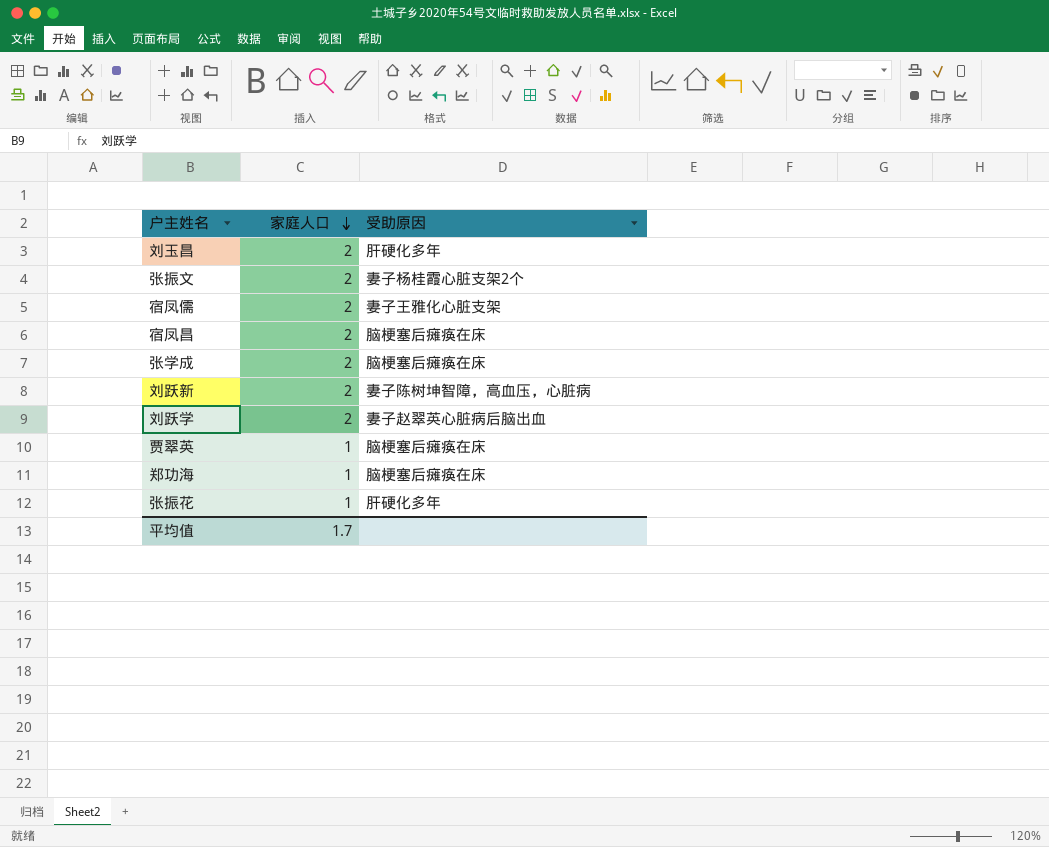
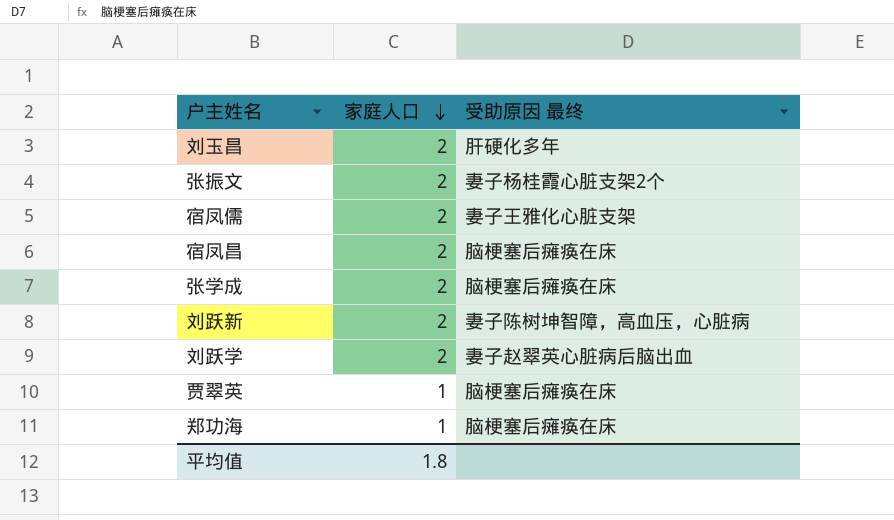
column name: 受助原因 -> 受助原因 最终
row 张振花: 1 | 肝硬化多年 -> none
平均值 | 家庭人口: 1.7 -> 1.8

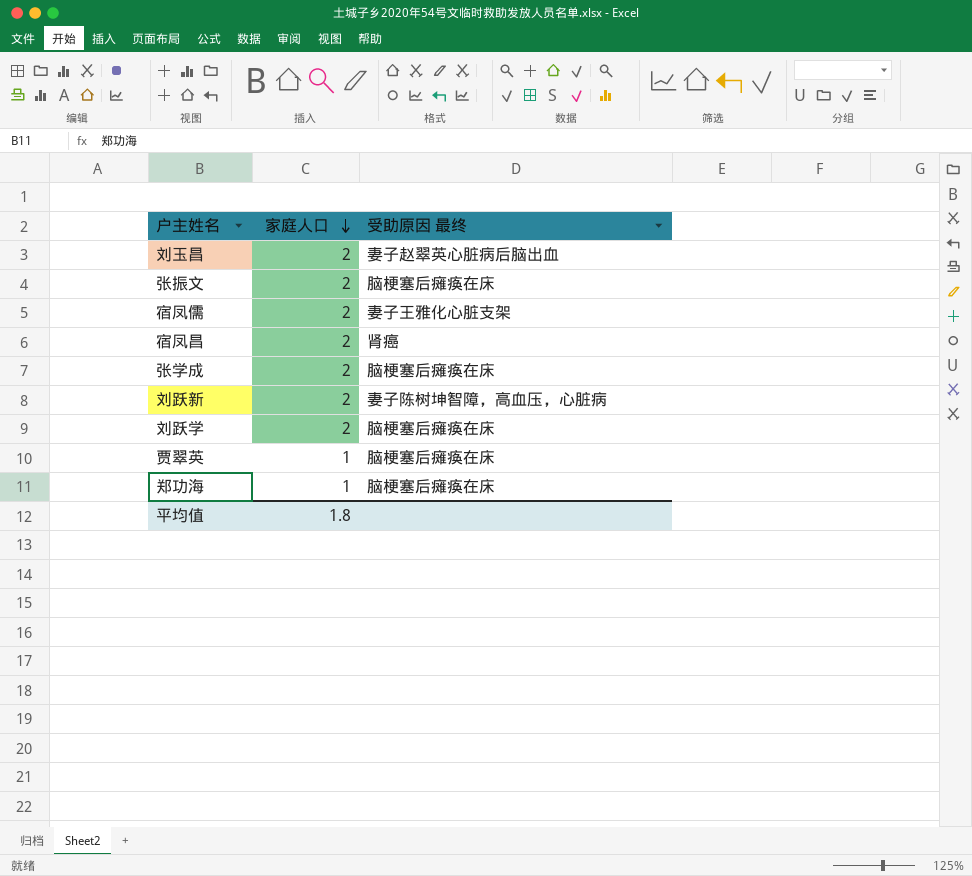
刘玉昌 | 受助原因 最终: 肝硬化多年 -> 妻子赵翠英心脏病后脑出血
张振文 | 受助原因 最终: 妻子杨桂霞心脏支架2个 -> 脑梗塞后瘫痪在床
宿凤昌 | 受助原因 最终: 脑梗塞后瘫痪在床 -> 肾癌
刘跃学 | 受助原因 最终: 妻子赵翠英心脏病后脑出血 -> 脑梗塞后瘫痪在床

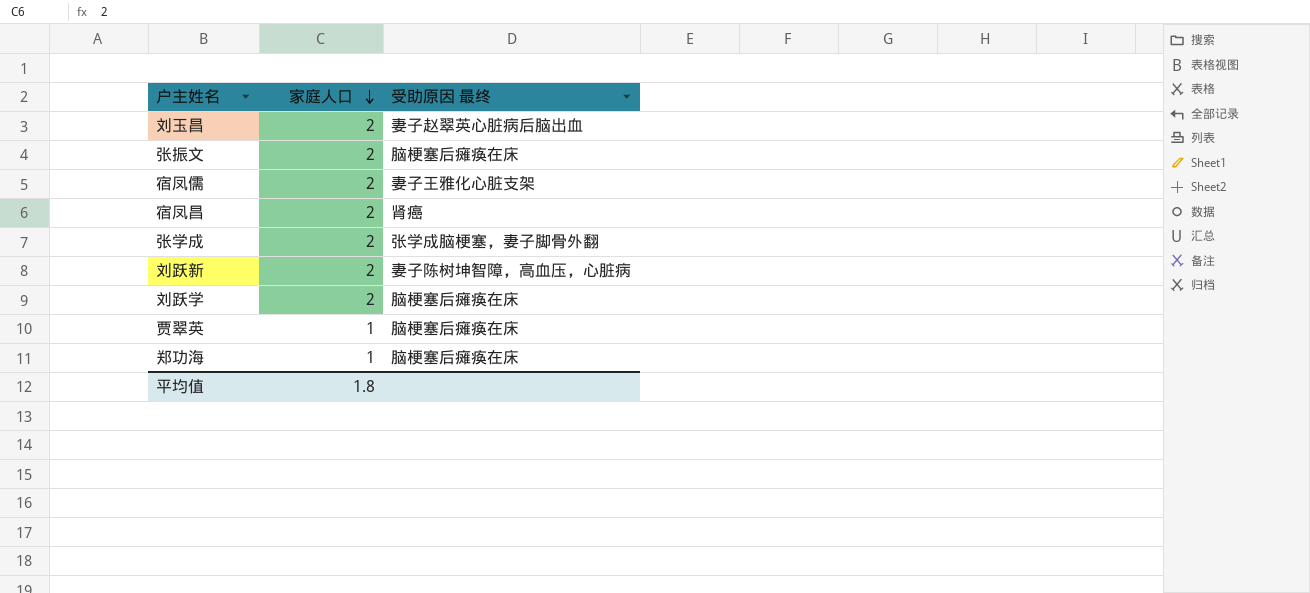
张学成 | 受助原因 最终: 脑梗塞后瘫痪在床 -> 张学成脑梗塞，妻子脚骨外翻

